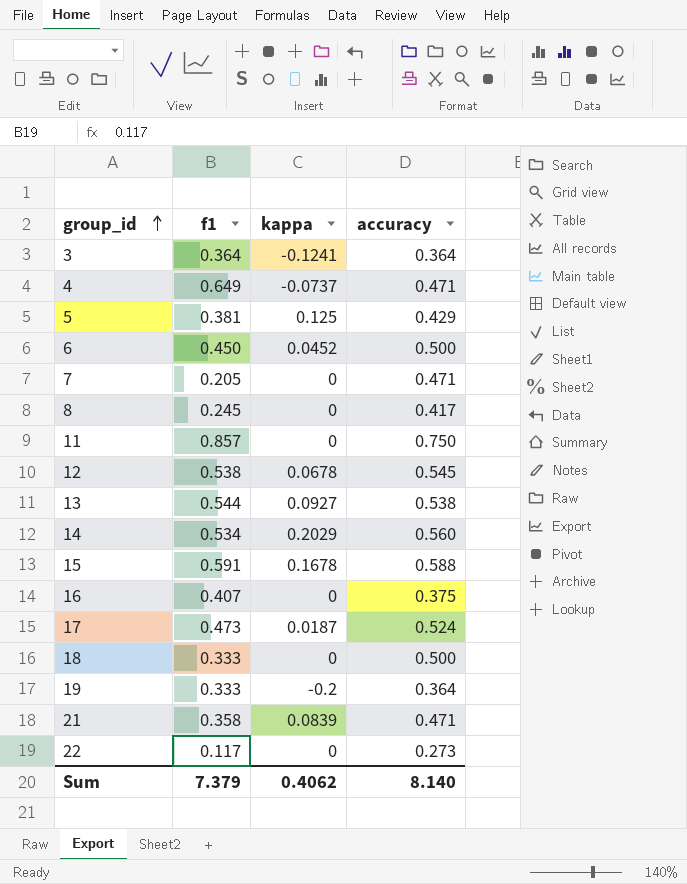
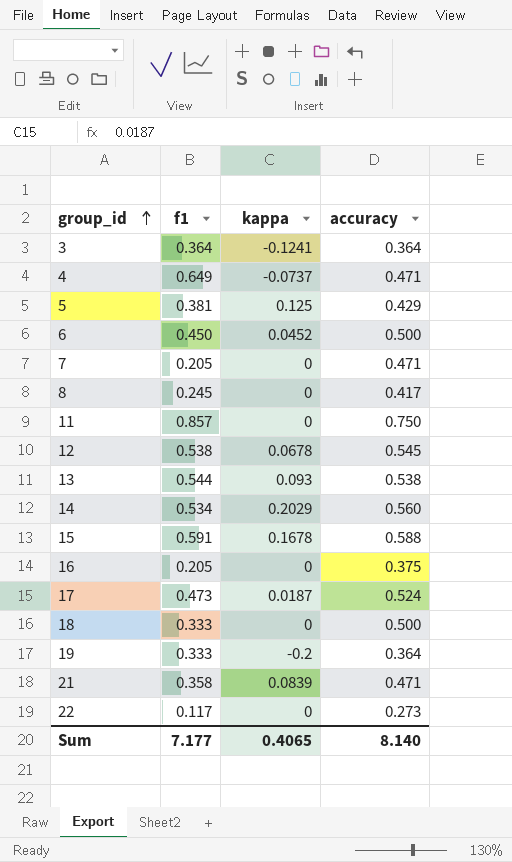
13 | kappa: 0.0927 -> 0.093
16 | f1: 0.407 -> 0.205
Sum | f1: 7.379 -> 7.177
Sum | kappa: 0.4062 -> 0.4065

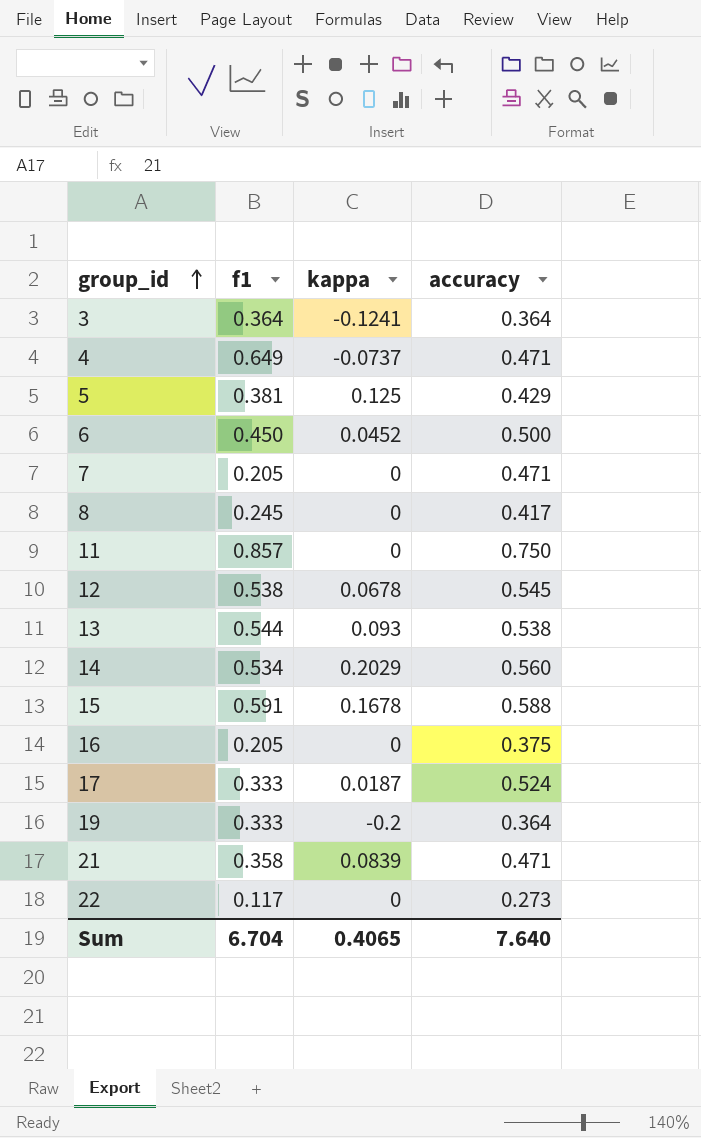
row 18: 0.333 | 0 | 0.500 -> none
17 | f1: 0.473 -> 0.333
Sum | f1: 7.177 -> 6.704
Sum | accuracy: 8.140 -> 7.640

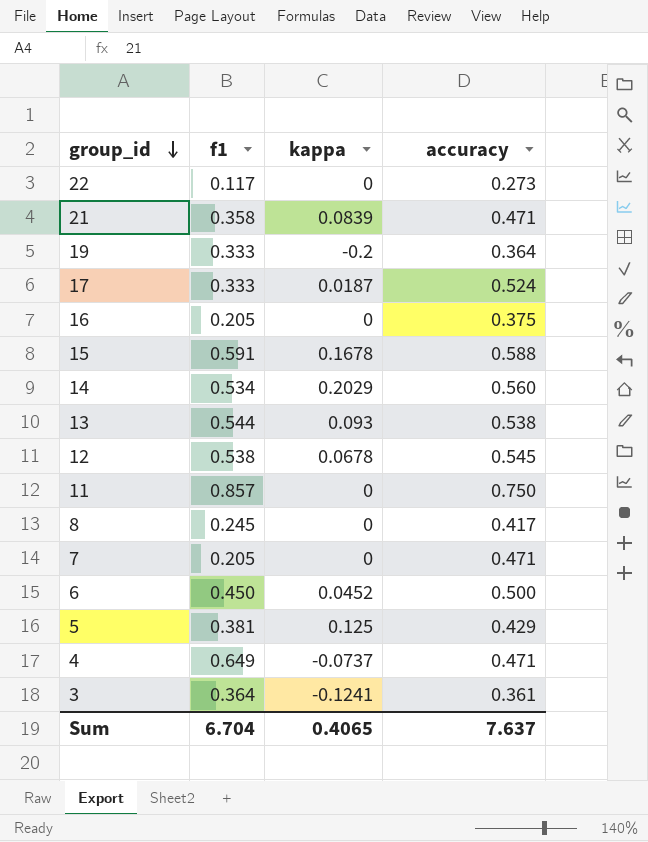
row order: group_id ascending -> group_id descending
3 | accuracy: 0.364 -> 0.361
Sum | accuracy: 7.640 -> 7.637

